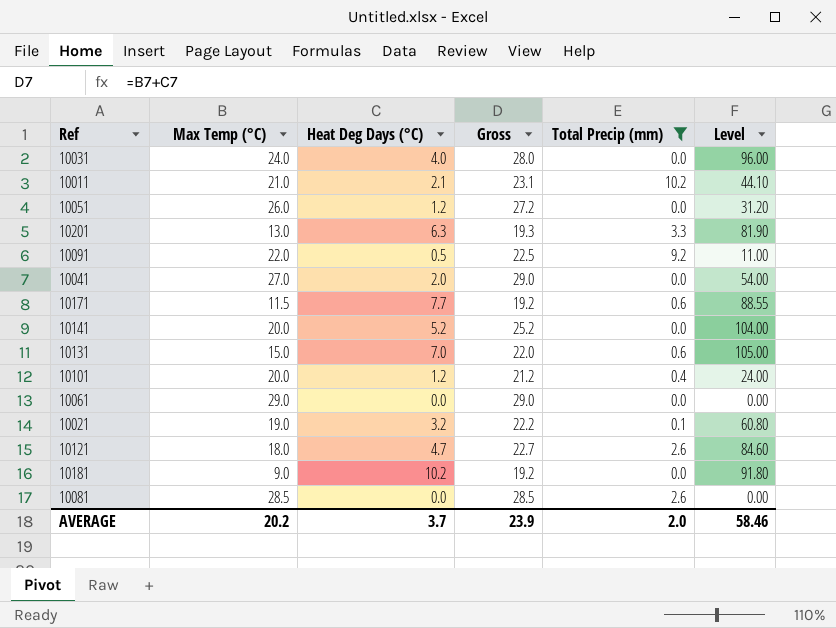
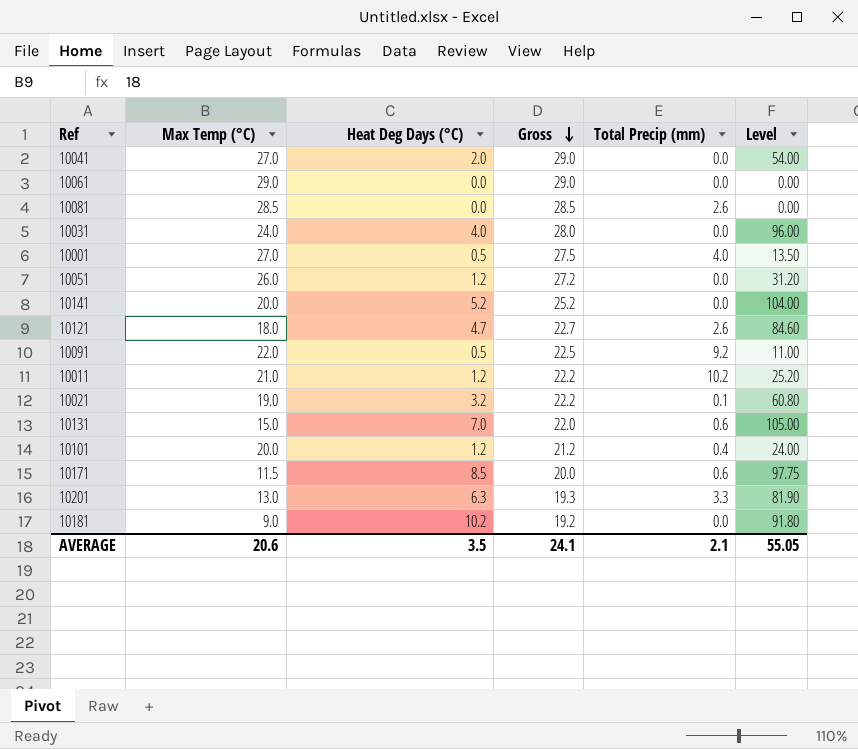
filter: Total Precip (mm) != 4.0 -> none
row order: none -> Gross descending
10011 | Heat Deg Days (°C): 2.1 -> 1.2
10011 | Gross: 23.1 -> 22.2
10011 | Level: 44.10 -> 25.20
10171 | Heat Deg Days (°C): 7.7 -> 8.5
10171 | Gross: 19.2 -> 20.0
10171 | Level: 88.55 -> 97.75
AVERAGE | Max Temp (°C): 20.2 -> 20.6
AVERAGE | Heat Deg Days (°C): 3.7 -> 3.5
AVERAGE | Gross: 23.9 -> 24.1
AVERAGE | Total Precip (mm): 2.0 -> 2.1
AVERAGE | Level: 58.46 -> 55.05

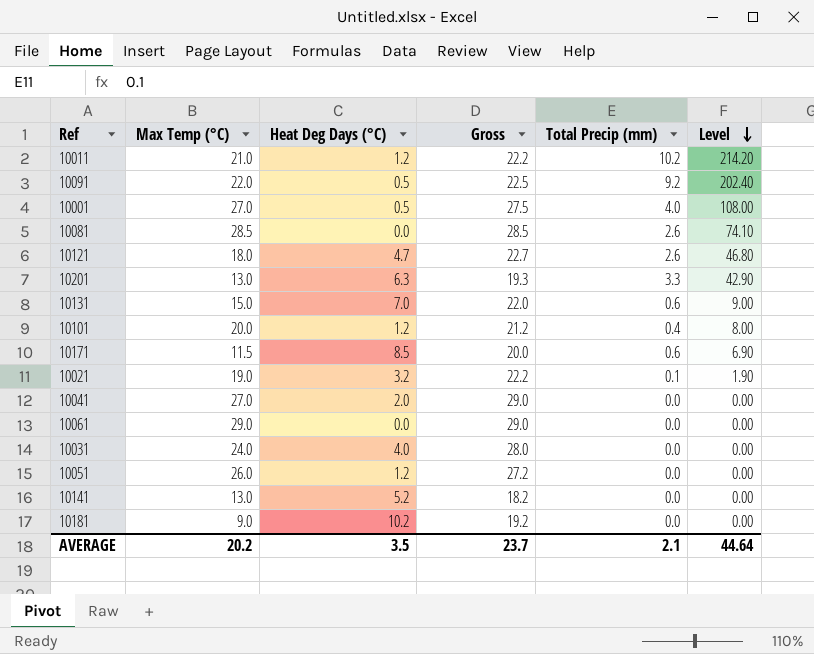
row order: Gross descending -> Level descending
column Level | formula: [Max Temp (°C)] * [Heat Deg Days (°C)] -> [Max Temp (°C)] * [Total Precip (mm)]
10141 | Max Temp (°C): 20.0 -> 13.0
10141 | Gross: 25.2 -> 18.2
AVERAGE | Max Temp (°C): 20.6 -> 20.2
AVERAGE | Gross: 24.1 -> 23.7
AVERAGE | Level: 55.05 -> 44.64

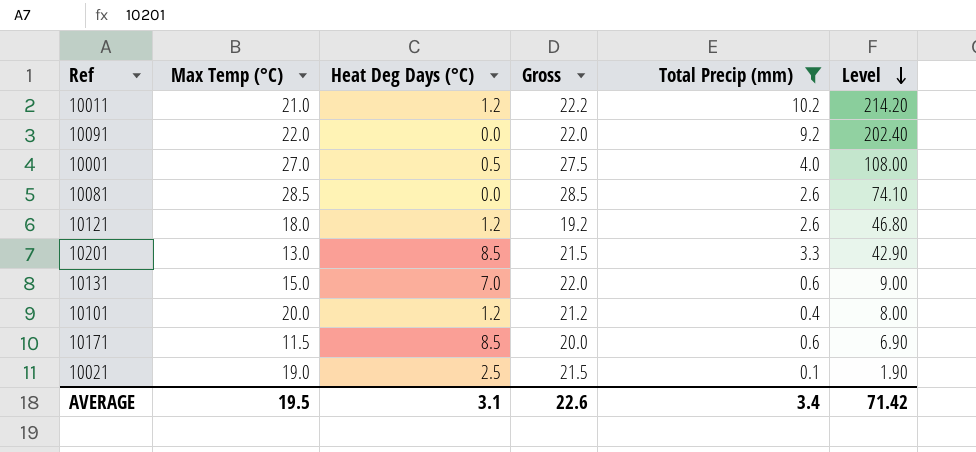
filter: none -> Total Precip (mm) != 0.0
10091 | Heat Deg Days (°C): 0.5 -> 0.0
10091 | Gross: 22.5 -> 22.0
10121 | Heat Deg Days (°C): 4.7 -> 1.2
10121 | Gross: 22.7 -> 19.2
10201 | Heat Deg Days (°C): 6.3 -> 8.5
10201 | Gross: 19.3 -> 21.5
10021 | Heat Deg Days (°C): 3.2 -> 2.5
10021 | Gross: 22.2 -> 21.5
AVERAGE | Max Temp (°C): 20.2 -> 19.5
AVERAGE | Heat Deg Days (°C): 3.5 -> 3.1
AVERAGE | Gross: 23.7 -> 22.6
AVERAGE | Total Precip (mm): 2.1 -> 3.4
AVERAGE | Level: 44.64 -> 71.42

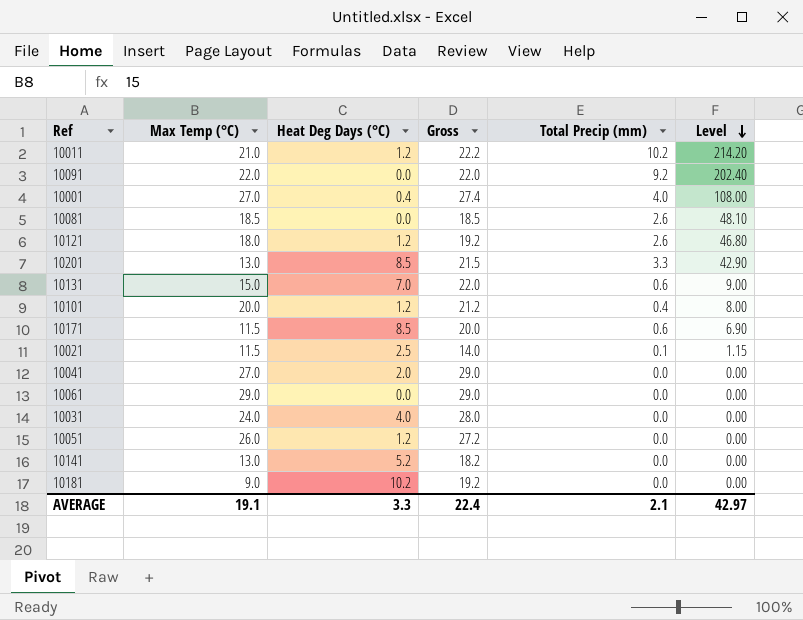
filter: Total Precip (mm) != 0.0 -> none
10001 | Heat Deg Days (°C): 0.5 -> 0.4
10001 | Gross: 27.5 -> 27.4
10081 | Max Temp (°C): 28.5 -> 18.5
10081 | Gross: 28.5 -> 18.5
10081 | Level: 74.10 -> 48.10
10021 | Max Temp (°C): 19.0 -> 11.5
10021 | Gross: 21.5 -> 14.0
10021 | Level: 1.90 -> 1.15
AVERAGE | Max Temp (°C): 19.5 -> 19.1
AVERAGE | Heat Deg Days (°C): 3.1 -> 3.3
AVERAGE | Gross: 22.6 -> 22.4
AVERAGE | Total Precip (mm): 3.4 -> 2.1
AVERAGE | Level: 71.42 -> 42.97

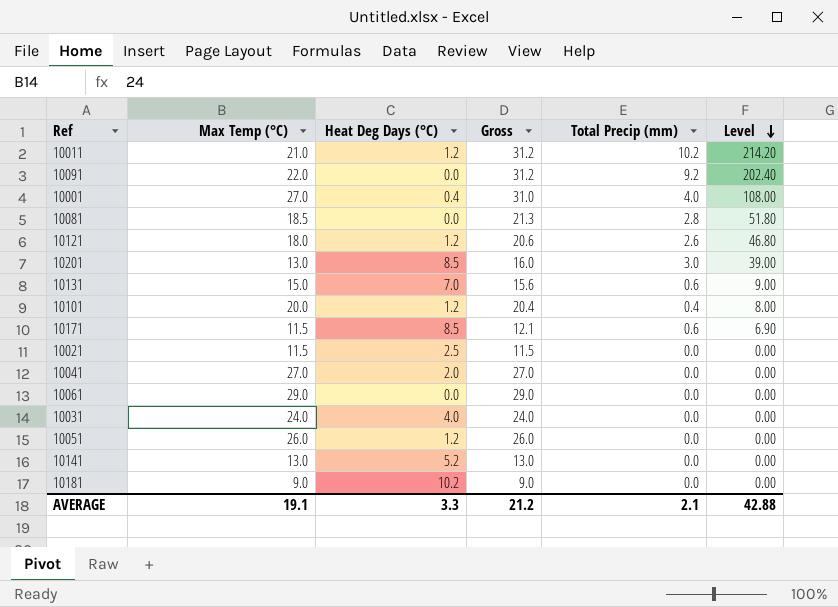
column Gross | formula: [Max Temp (°C)] + [Heat Deg Days (°C)] -> [Max Temp (°C)] + [Total Precip (mm)]
10081 | Total Precip (mm): 2.6 -> 2.8
10081 | Level: 48.10 -> 51.80
10201 | Total Precip (mm): 3.3 -> 3.0
10201 | Level: 42.90 -> 39.00
10021 | Total Precip (mm): 0.1 -> 0.0
10021 | Level: 1.15 -> 0.00
AVERAGE | Gross: 22.4 -> 21.2
AVERAGE | Level: 42.97 -> 42.88

